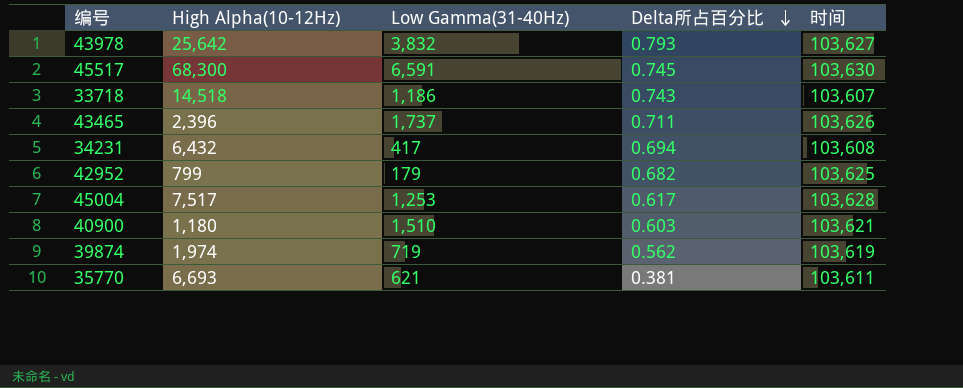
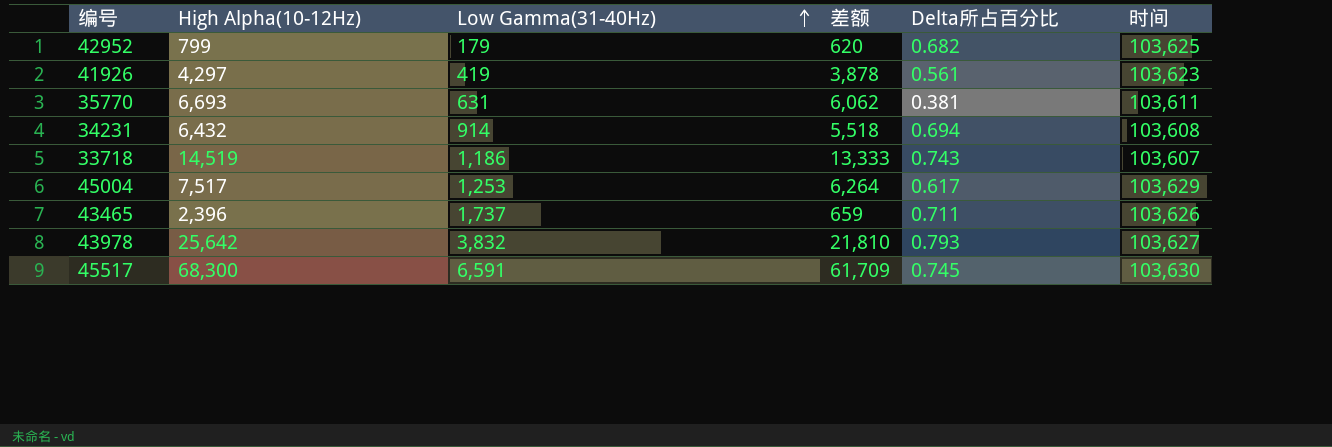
row order: Delta所占百分比 descending -> Low Gamma(31-40Hz) ascending
column 差额 | formula: none -> [High Alpha(10-12Hz)] - [Low Gamma(31-40Hz)]
row 40900: 1,180 | 1,510 | 0.603 | 103,621 -> none
row 39874: 1,974 | 719 | 0.562 | 103,619 -> none
row 41926: none -> 4,297 | 419 | 3,878 | 0.561 | 103,623
35770 | Low Gamma(31-40Hz): 621 -> 631
34231 | Low Gamma(31-40Hz): 417 -> 914
33718 | High Alpha(10-12Hz): 14,518 -> 14,519
45004 | 时间: 103,628 -> 103,629

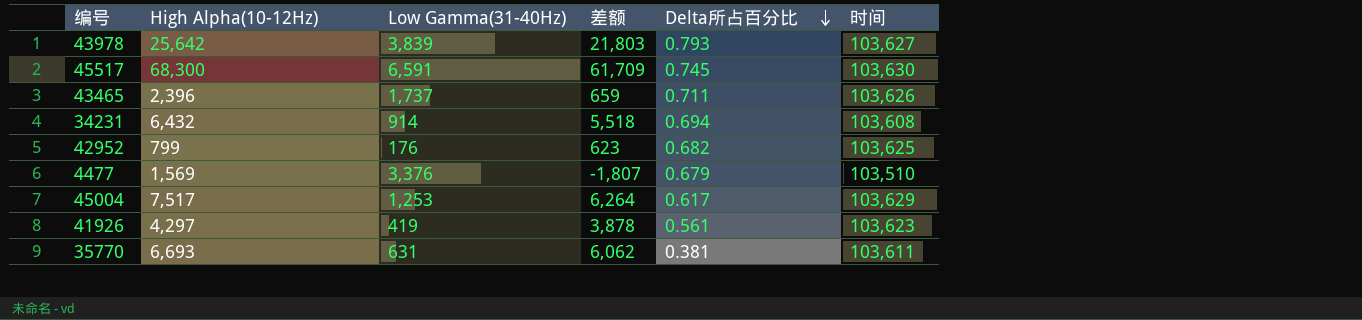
row order: Low Gamma(31-40Hz) ascending -> Delta所占百分比 descending
row 33718: 14,519 | 1,186 | 13,333 | 0.743 | 103,607 -> none
43978 | Low Gamma(31-40Hz): 3,832 -> 3,839
43978 | 差额: 21,810 -> 21,803
42952 | Low Gamma(31-40Hz): 179 -> 176
42952 | 差额: 620 -> 623
row 4477: none -> 1,569 | 3,376 | -1,807 | 0.679 | 103,510

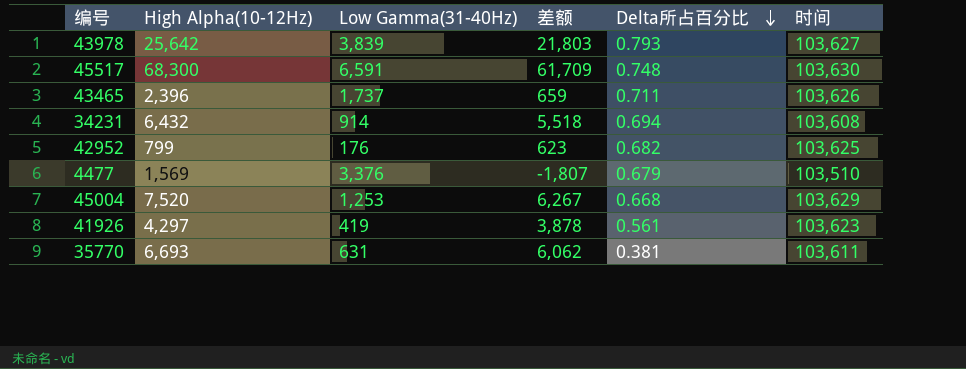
45517 | Delta所占百分比: 0.745 -> 0.748
45004 | High Alpha(10-12Hz): 7,517 -> 7,520
45004 | 差额: 6,264 -> 6,267
45004 | Delta所占百分比: 0.617 -> 0.668

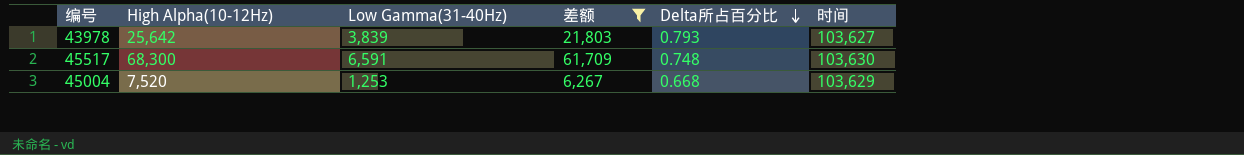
filter: none -> 差额 >= 6,267

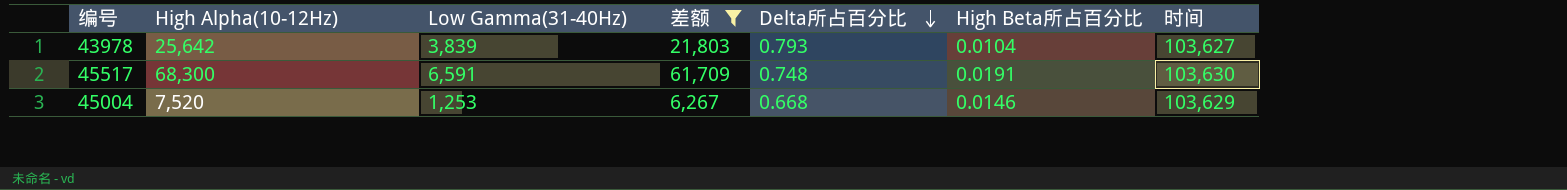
column High Beta所占百分比 | position: none -> 6

